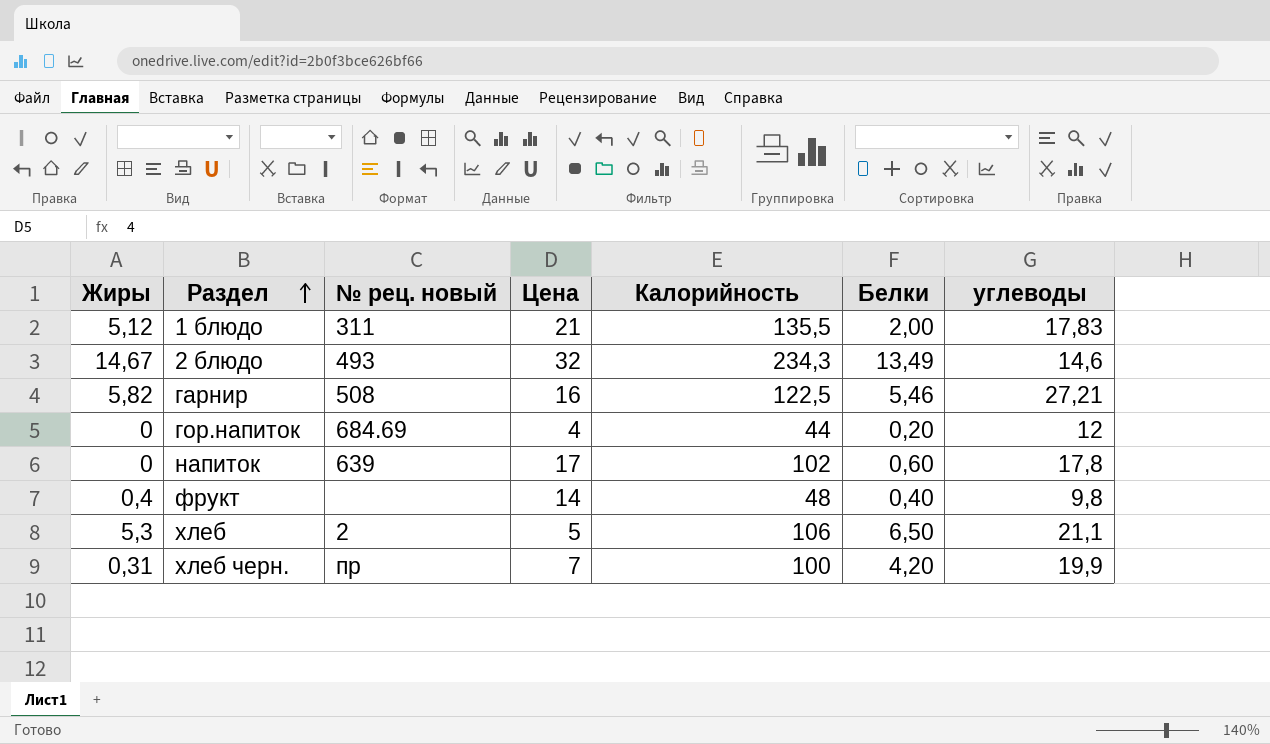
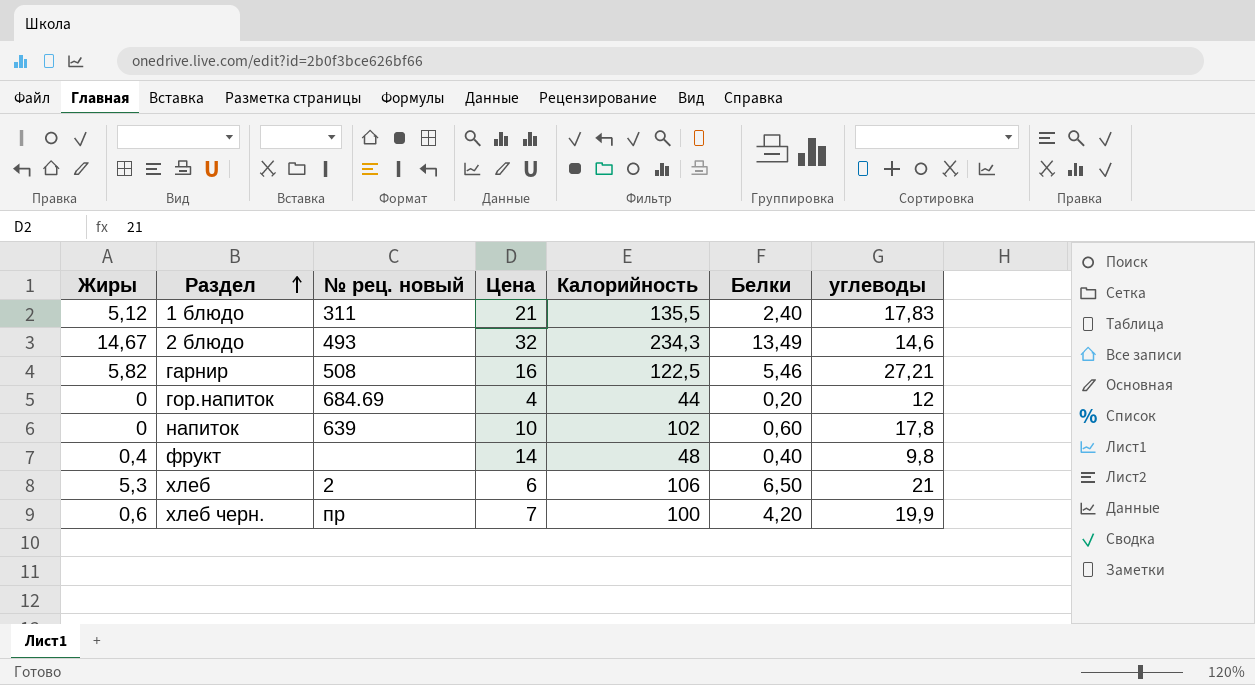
1 блюдо | Белки: 2,00 -> 2,40
напиток | Цена: 17 -> 10
хлеб | Цена: 5 -> 6
хлеб | углеводы: 21,1 -> 21
хлеб черн. | Жиры: 0,31 -> 0,6

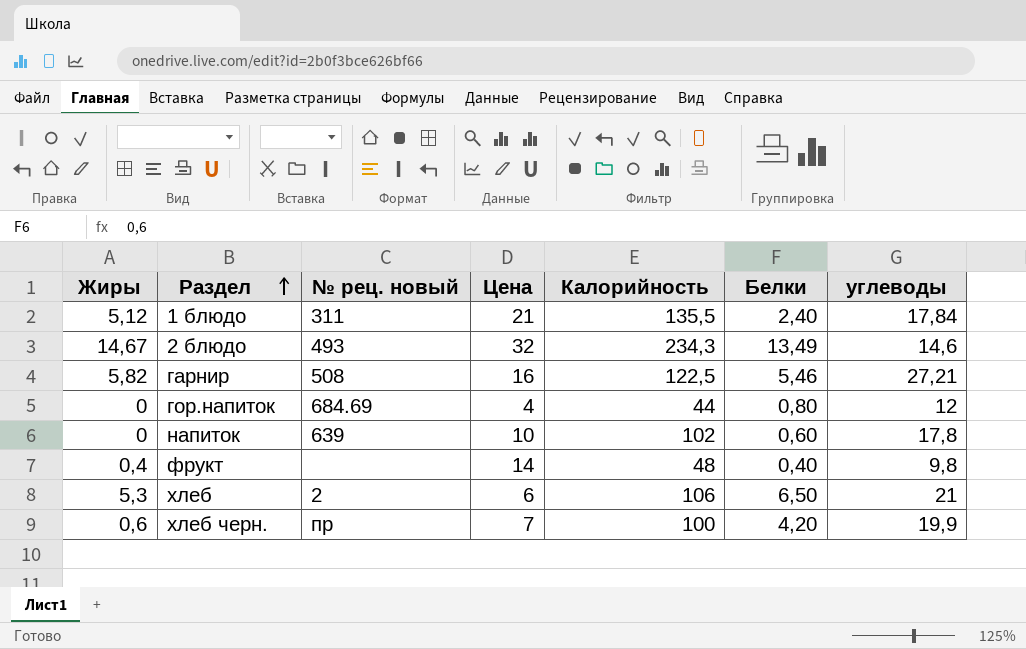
1 блюдо | углеводы: 17,83 -> 17,84
гор.напиток | Белки: 0,20 -> 0,80

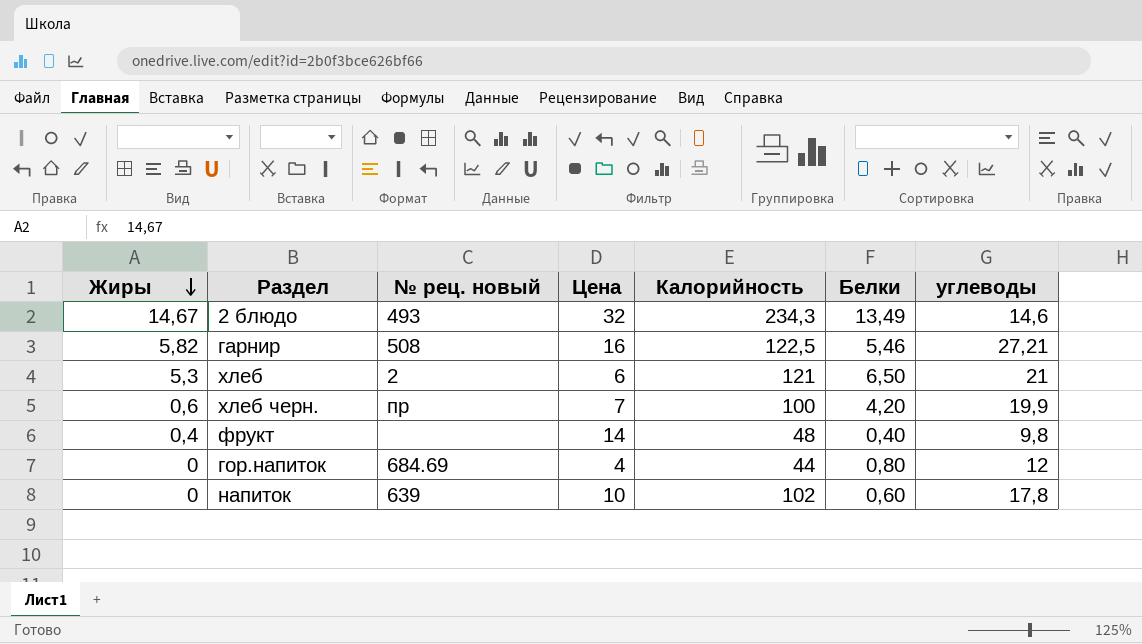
row order: Раздел ascending -> Жиры descending
row 1 блюдо: 5,12 | 311 | 21 | 135,5 | 2,40 | 17,84 -> none
хлеб | Калорийность: 106 -> 121

